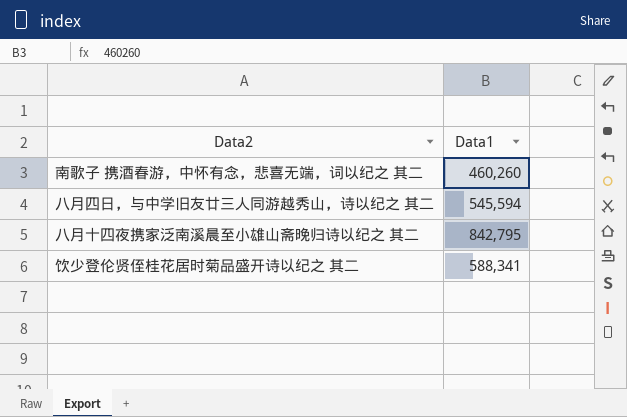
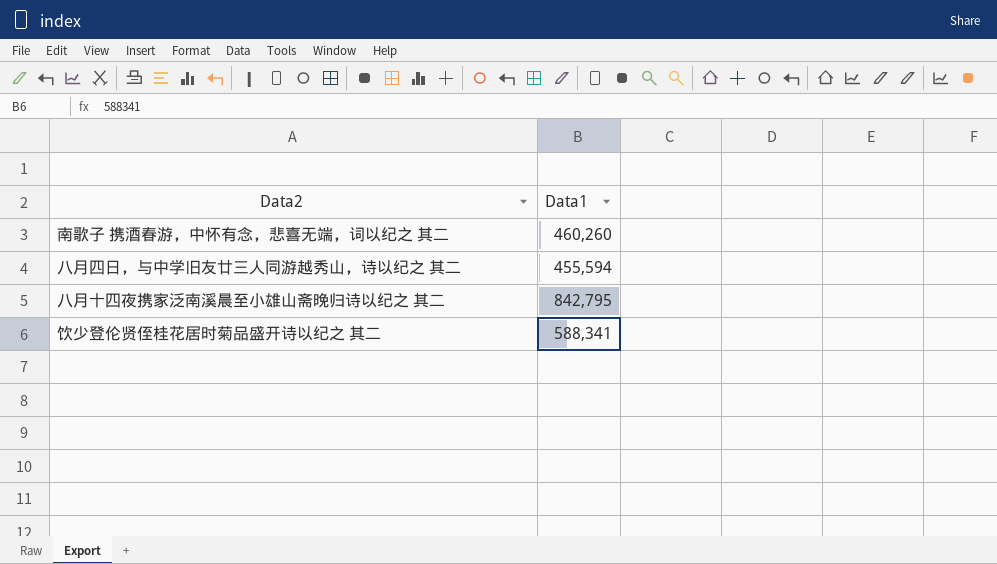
八月四日，与中学旧友廿三人同游越秀山，诗以纪之 其二 | Data1: 545,594 -> 455,594

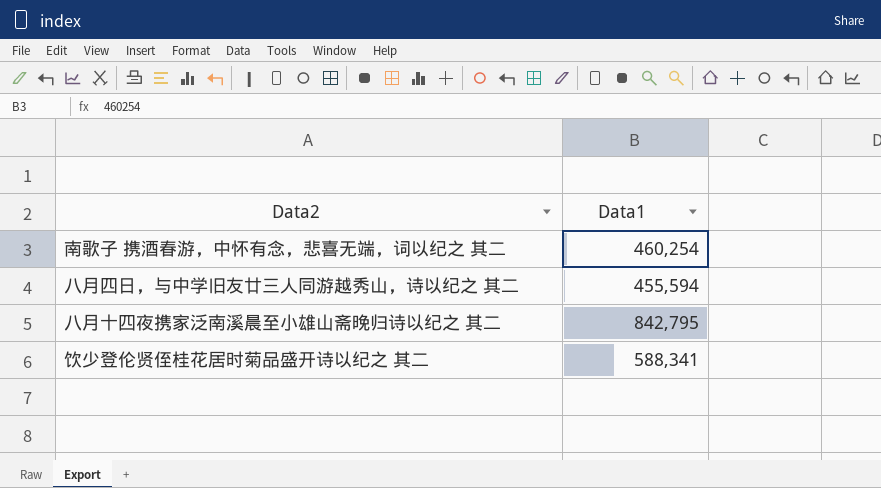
南歌子 携酒春游，中怀有念，悲喜无端，词以纪之 其二 | Data1: 460,260 -> 460,254

